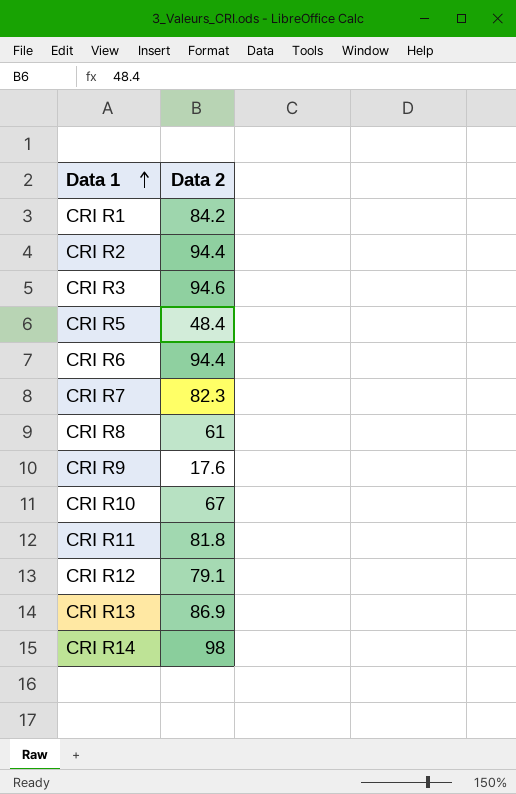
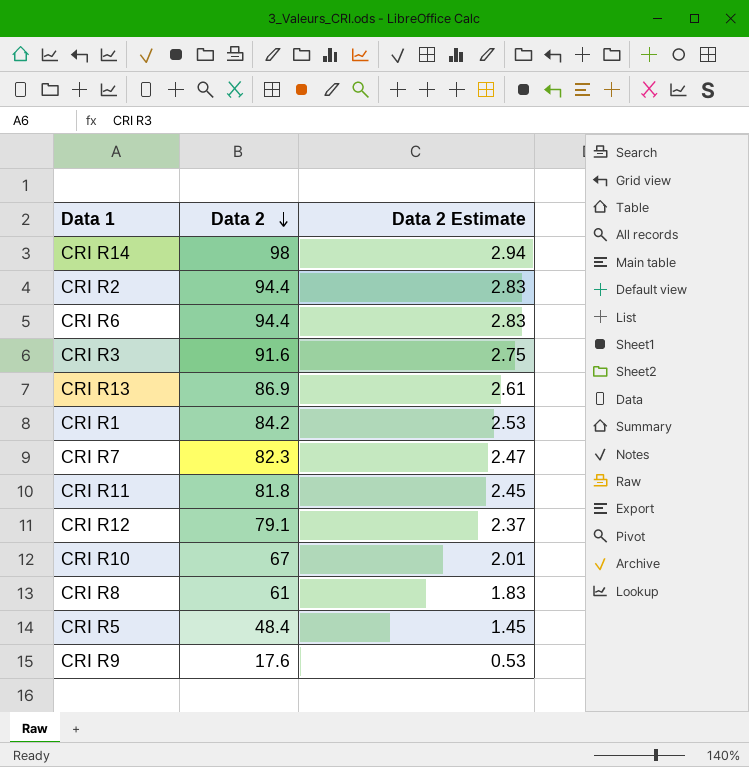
row order: Data 1 ascending -> Data 2 descending
column Data 2 Estimate | formula: none -> [Data 2] * 0.03
CRI R3 | Data 2: 94.6 -> 91.6

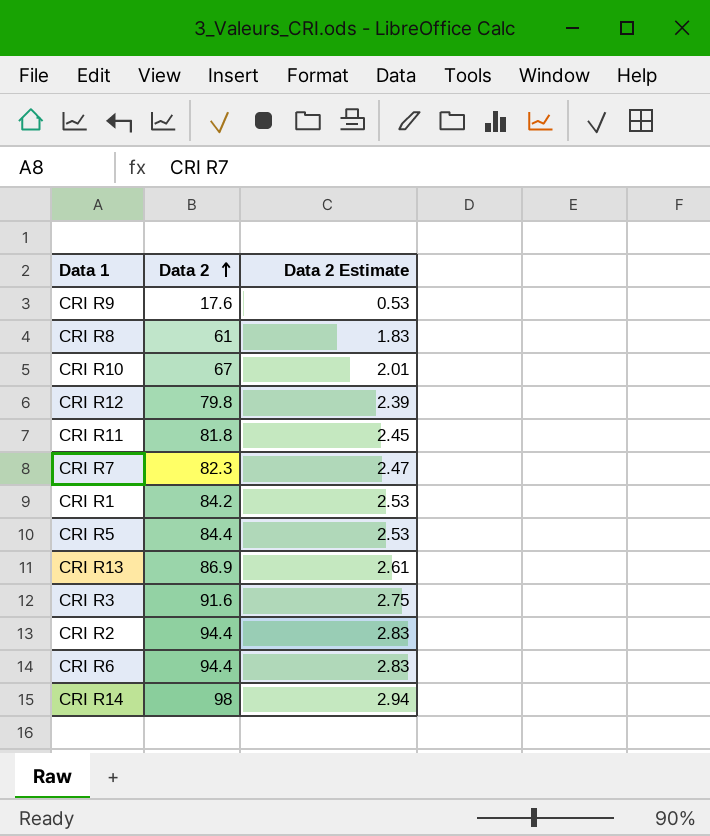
row order: Data 2 descending -> Data 2 ascending
CRI R12 | Data 2: 79.1 -> 79.8
CRI R12 | Data 2 Estimate: 2.37 -> 2.39
CRI R5 | Data 2: 48.4 -> 84.4
CRI R5 | Data 2 Estimate: 1.45 -> 2.53

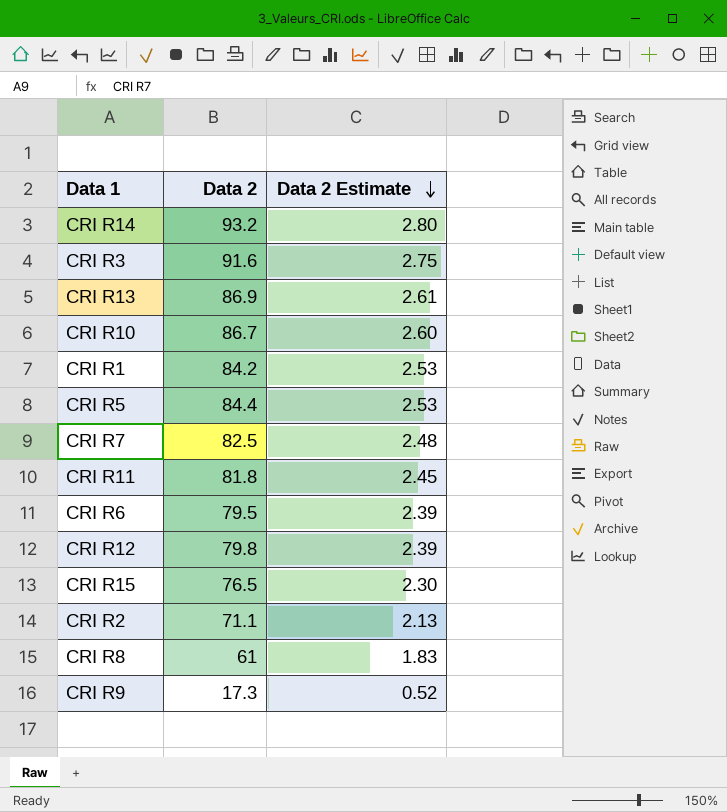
row order: Data 2 ascending -> Data 2 Estimate descending
CRI R14 | Data 2: 98 -> 93.2
CRI R14 | Data 2 Estimate: 2.94 -> 2.80
CRI R10 | Data 2: 67 -> 86.7
CRI R10 | Data 2 Estimate: 2.01 -> 2.60
CRI R7 | Data 2: 82.3 -> 82.5
CRI R7 | Data 2 Estimate: 2.47 -> 2.48
CRI R6 | Data 2: 94.4 -> 79.5
CRI R6 | Data 2 Estimate: 2.83 -> 2.39
row CRI R15: none -> 76.5 | 2.30
CRI R2 | Data 2: 94.4 -> 71.1
CRI R2 | Data 2 Estimate: 2.83 -> 2.13
CRI R9 | Data 2: 17.6 -> 17.3
CRI R9 | Data 2 Estimate: 0.53 -> 0.52

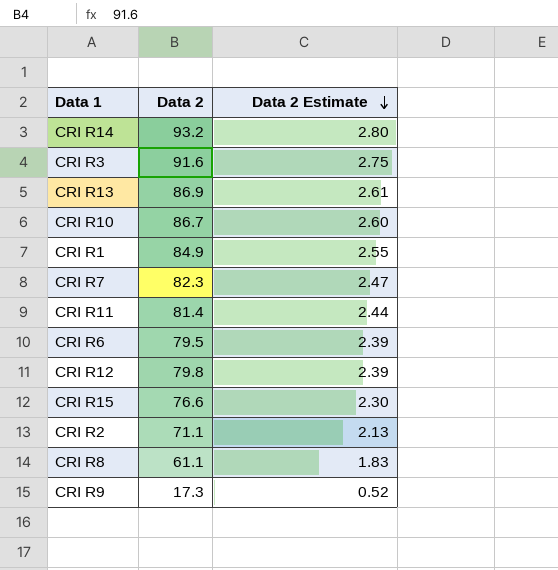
row CRI R5: 84.4 | 2.53 -> none
CRI R1 | Data 2: 84.2 -> 84.9
CRI R1 | Data 2 Estimate: 2.53 -> 2.55
CRI R7 | Data 2: 82.5 -> 82.3
CRI R7 | Data 2 Estimate: 2.48 -> 2.47
CRI R11 | Data 2: 81.8 -> 81.4
CRI R11 | Data 2 Estimate: 2.45 -> 2.44
CRI R15 | Data 2: 76.5 -> 76.6
CRI R8 | Data 2: 61 -> 61.1

